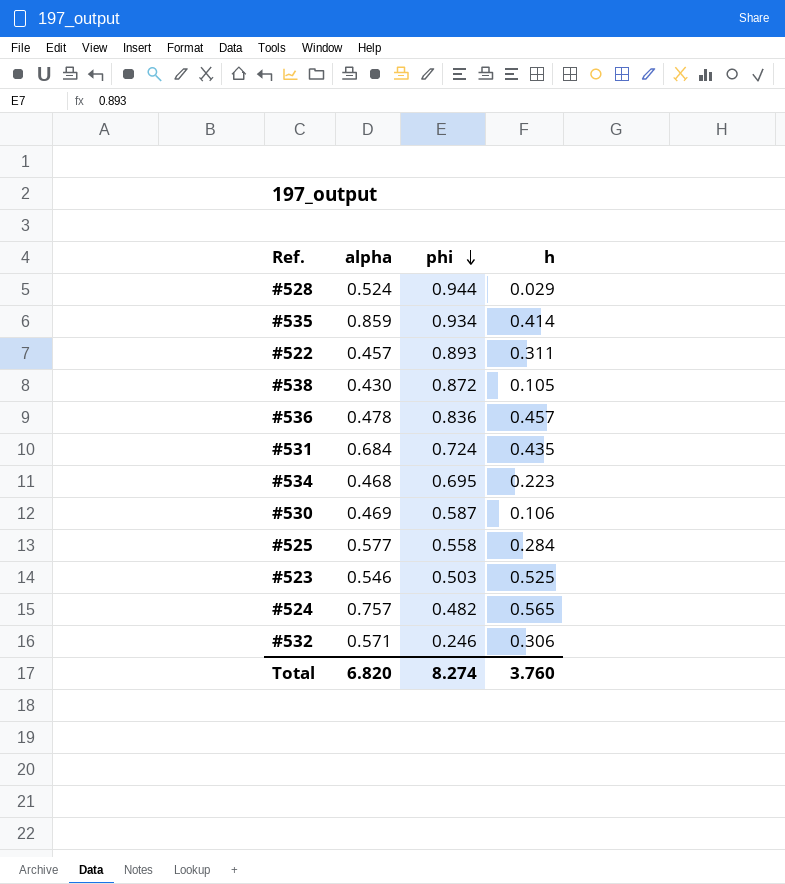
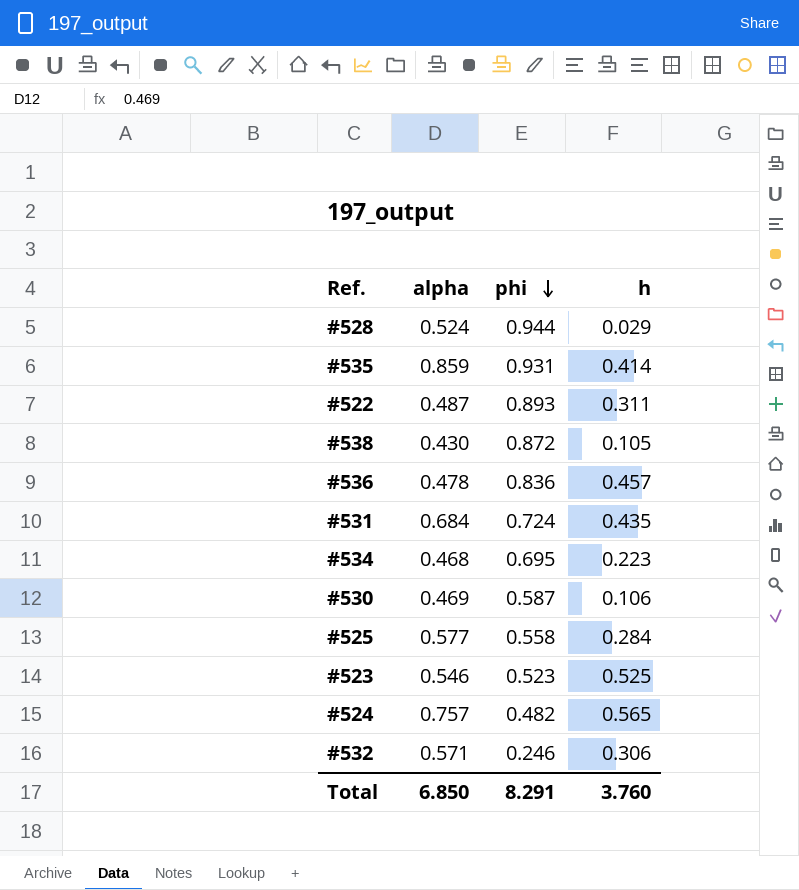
#535 | phi: 0.934 -> 0.931
#522 | alpha: 0.457 -> 0.487
#523 | phi: 0.503 -> 0.523
Total | alpha: 6.820 -> 6.850
Total | phi: 8.274 -> 8.291

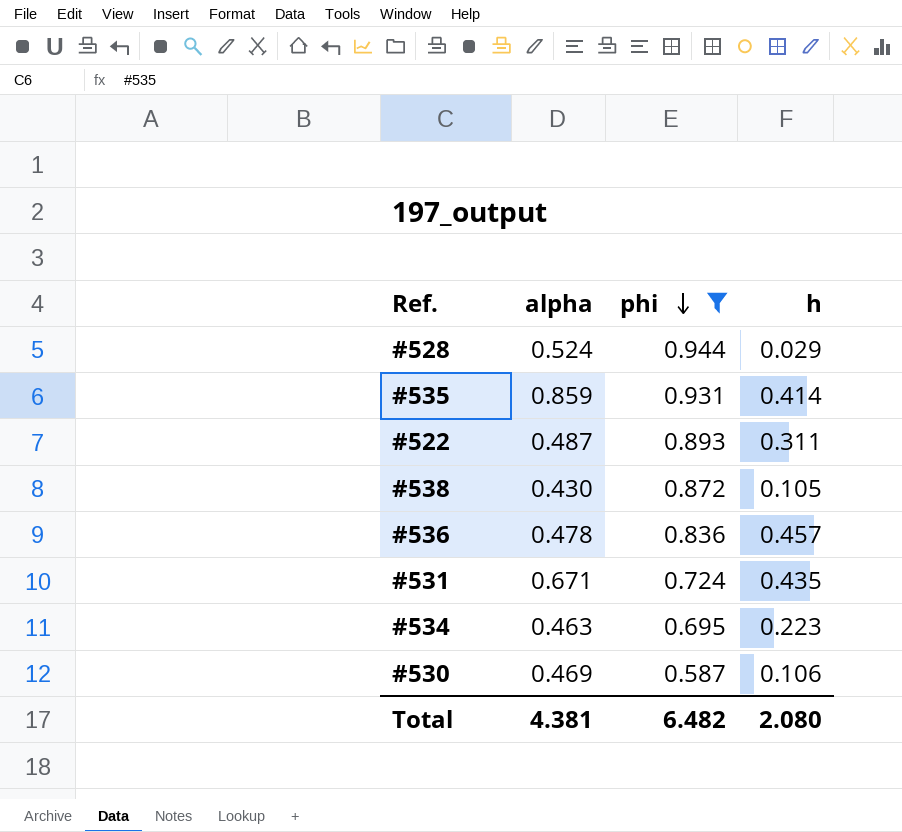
filter: none -> phi >= 0.587
#531 | alpha: 0.684 -> 0.671
#534 | alpha: 0.468 -> 0.463
Total | alpha: 6.850 -> 4.381
Total | phi: 8.291 -> 6.482
Total | h: 3.760 -> 2.080

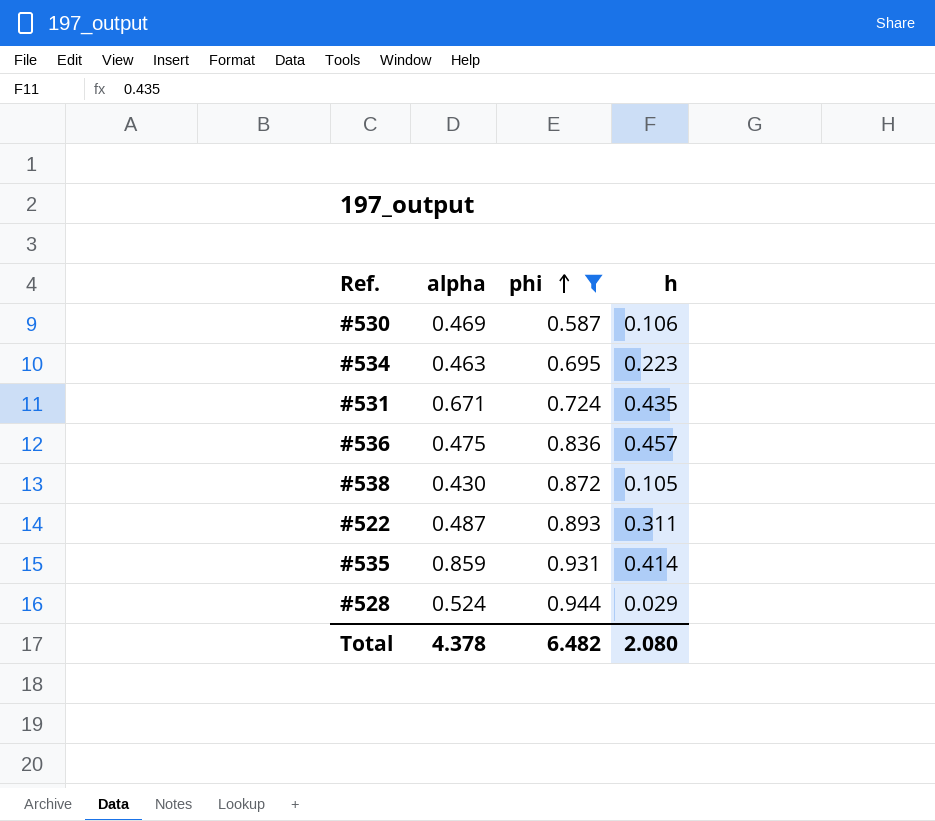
row order: phi descending -> phi ascending
#536 | alpha: 0.478 -> 0.475
Total | alpha: 4.381 -> 4.378

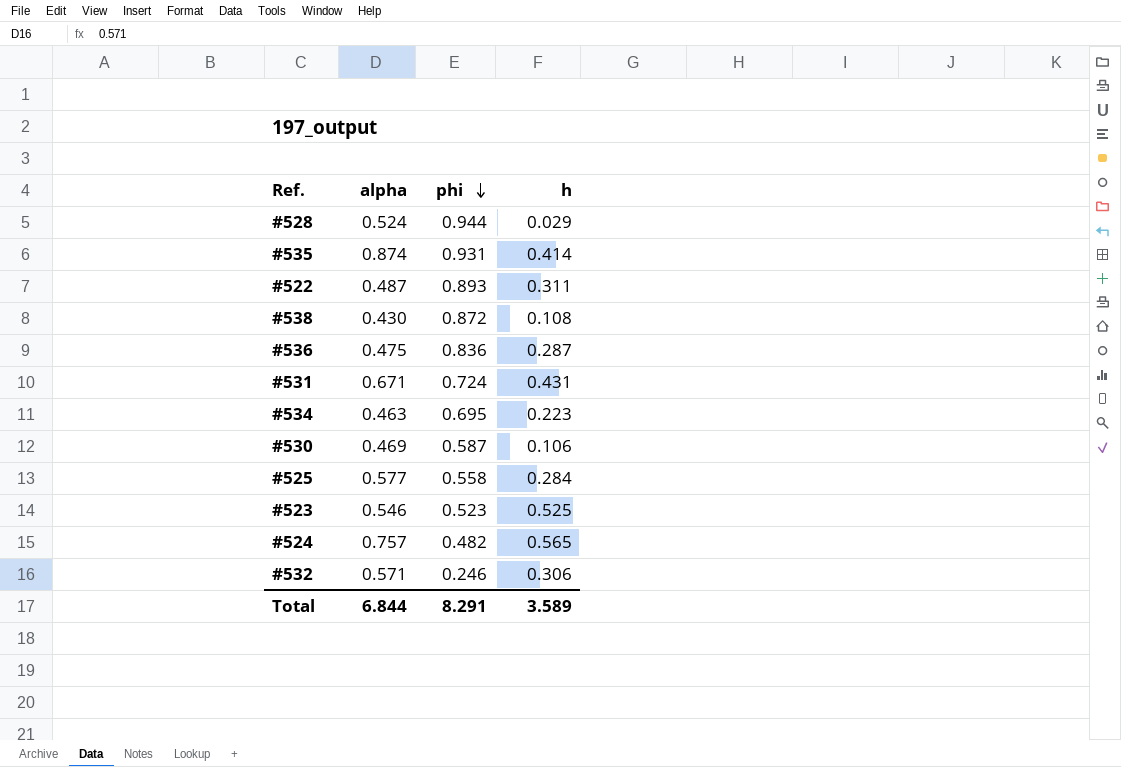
filter: phi >= 0.587 -> none
row order: phi ascending -> phi descending
#535 | alpha: 0.859 -> 0.874
#538 | h: 0.105 -> 0.108
#536 | h: 0.457 -> 0.287
#531 | h: 0.435 -> 0.431
Total | alpha: 4.378 -> 6.844
Total | phi: 6.482 -> 8.291
Total | h: 2.080 -> 3.589

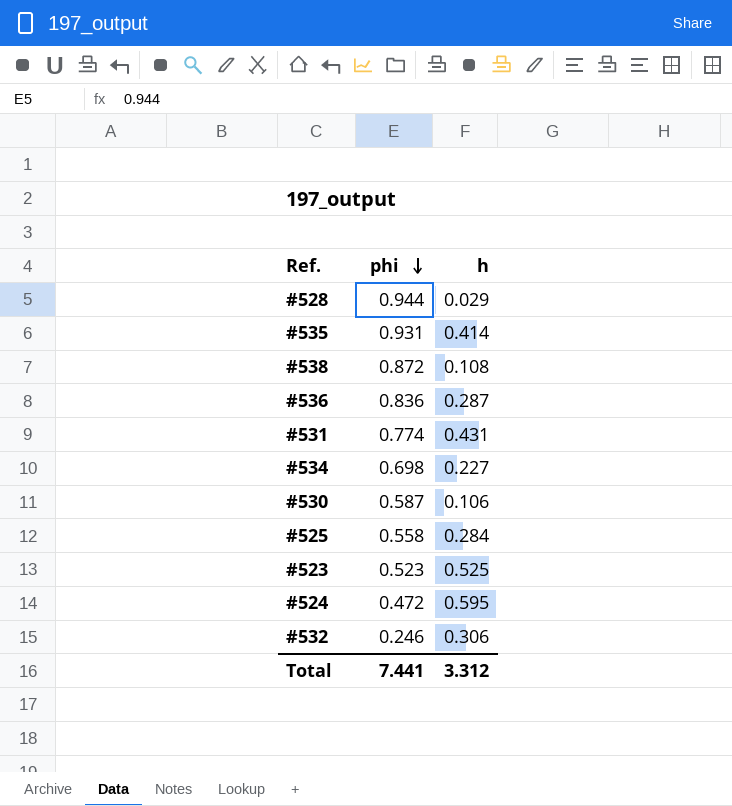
column alpha | position: 2 -> none
row #522: 0.487 | 0.893 | 0.311 -> none
#531 | phi: 0.724 -> 0.774
#534 | phi: 0.695 -> 0.698
#534 | h: 0.223 -> 0.227
#524 | phi: 0.482 -> 0.472
#524 | h: 0.565 -> 0.595
Total | phi: 8.291 -> 7.441
Total | h: 3.589 -> 3.312

